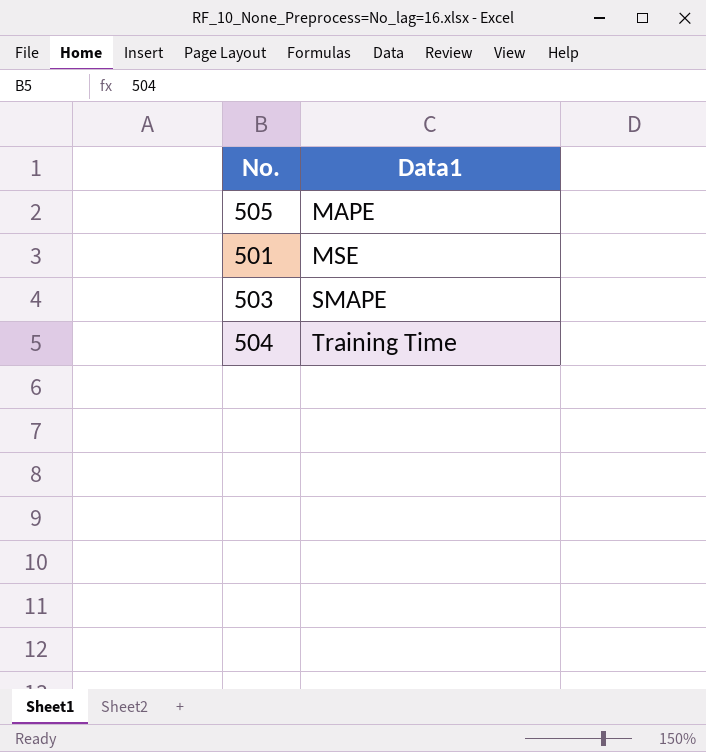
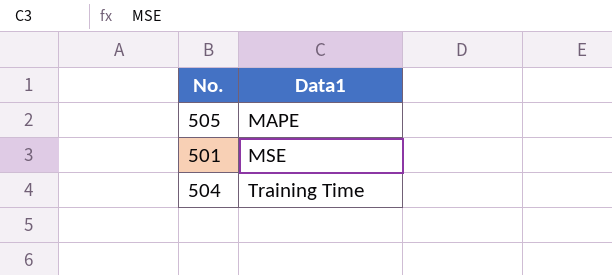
row 503: SMAPE -> none

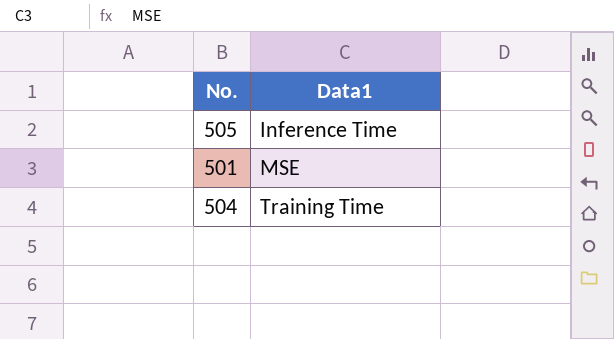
505 | Data1: MAPE -> Inference Time

